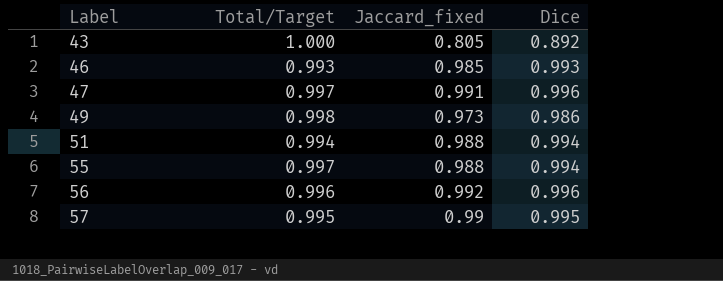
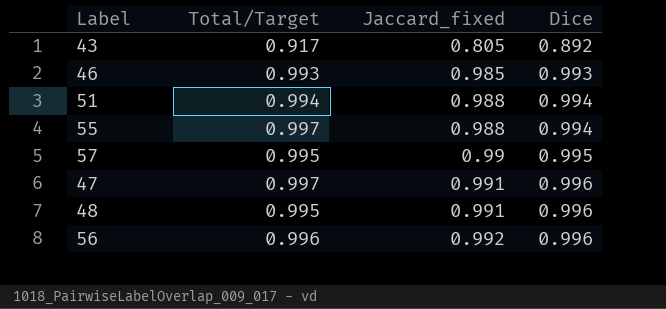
row order: Label ascending -> Jaccard_fixed ascending
row 49: 0.998 | 0.973 | 0.986 -> none
43 | Total/Target: 1.000 -> 0.917
row 48: none -> 0.995 | 0.991 | 0.996

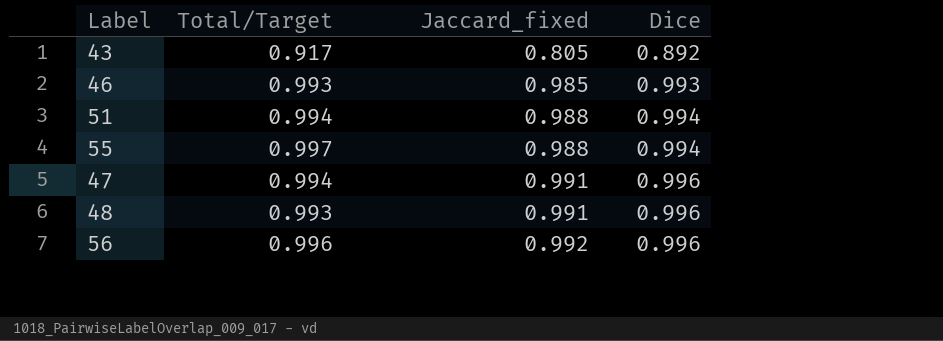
row 57: 0.995 | 0.99 | 0.995 -> none
47 | Total/Target: 0.997 -> 0.994
48 | Total/Target: 0.995 -> 0.993

